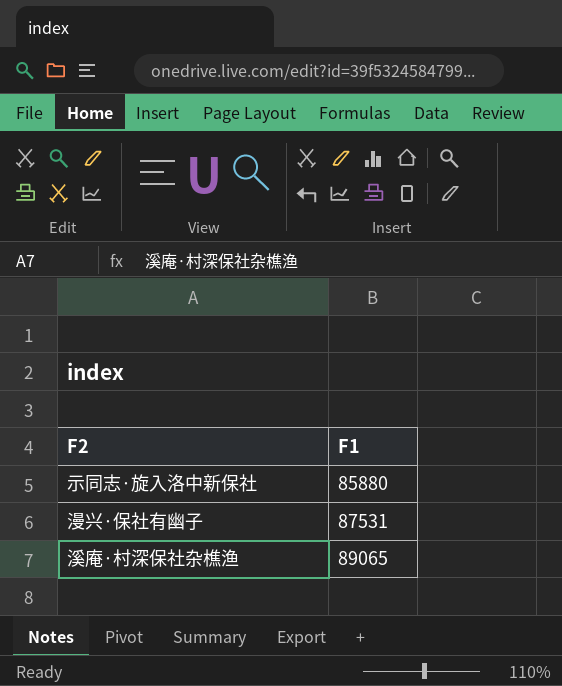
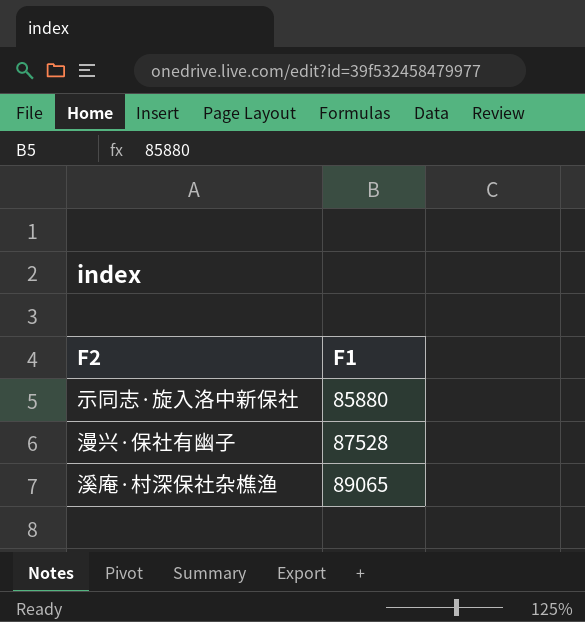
漫兴·保社有幽子 | F1: 87531 -> 87528

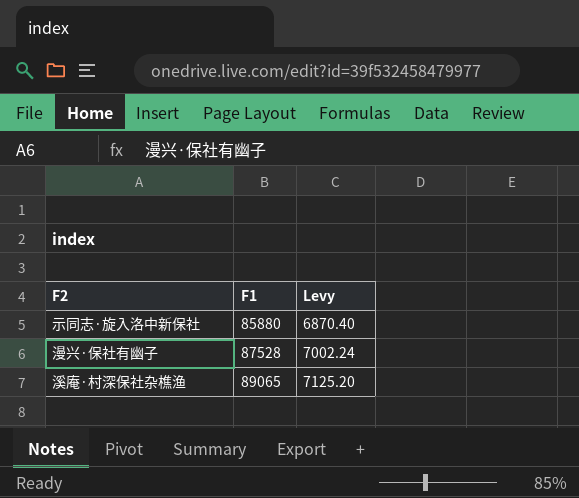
column Levy | formula: none -> [F1] * 0.08

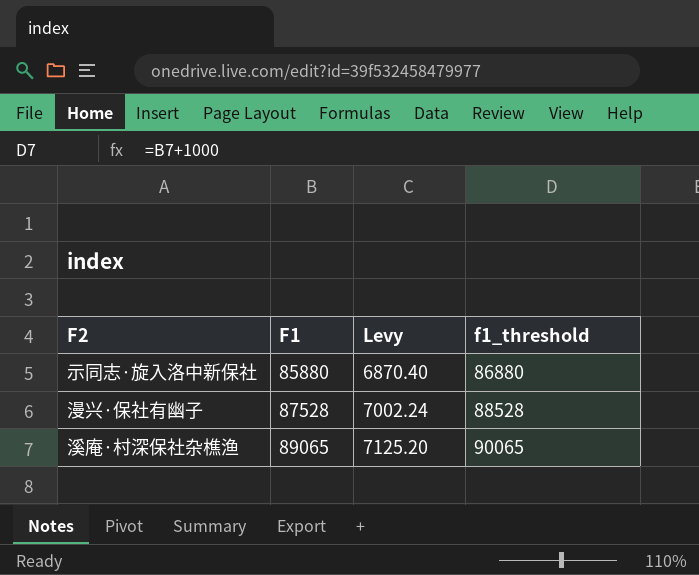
column f1_threshold | formula: none -> [F1] + 1000

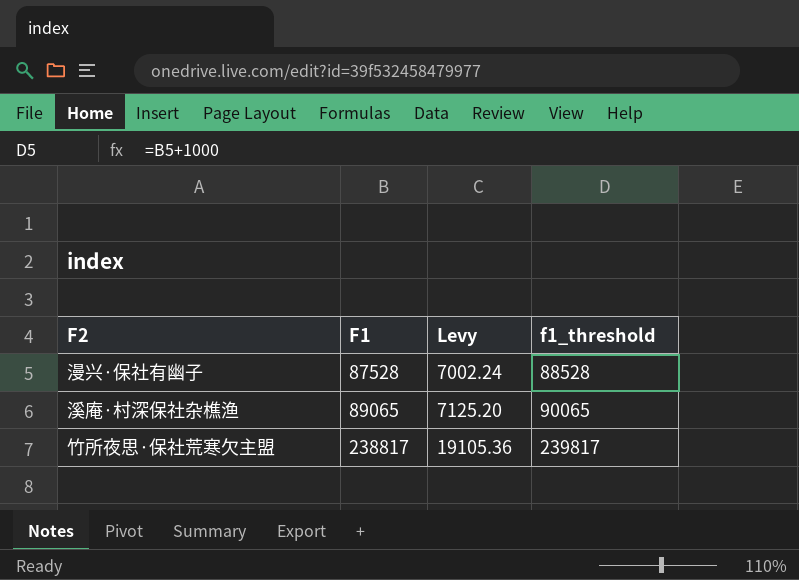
row 示同志·旋入洛中新保社: 85880 | 6870.40 | 86880 -> none
row 竹所夜思·保社荒寒欠主盟: none -> 238817 | 19105.36 | 239817

